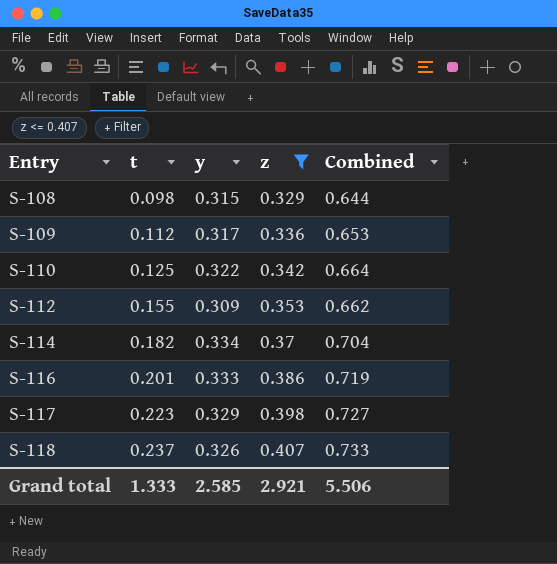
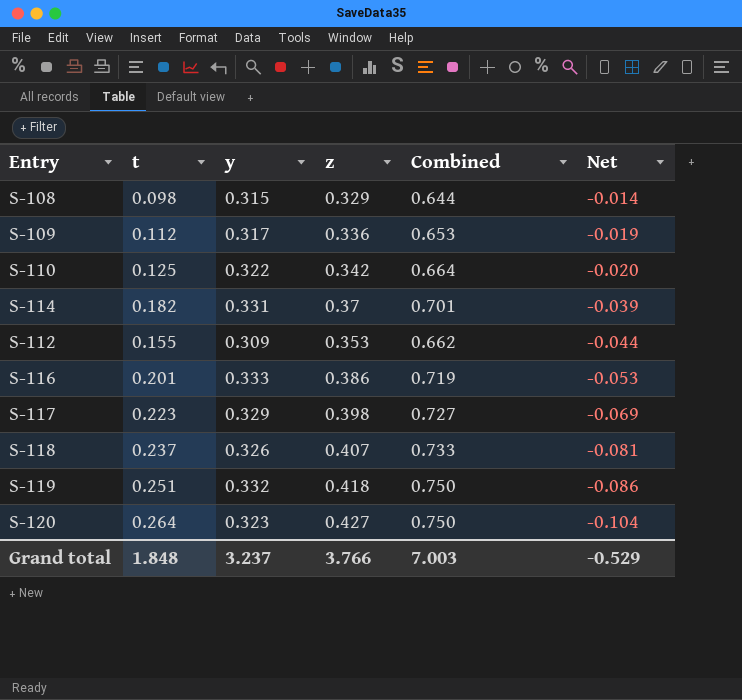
filter: z <= 0.407 -> none
row order: Entry ascending -> Net descending
column Net | formula: none -> [y] - [z]
S-114 | y: 0.334 -> 0.331
S-114 | Combined: 0.704 -> 0.701
Grand total | t: 1.333 -> 1.848
Grand total | y: 2.585 -> 3.237
Grand total | z: 2.921 -> 3.766
Grand total | Combined: 5.506 -> 7.003

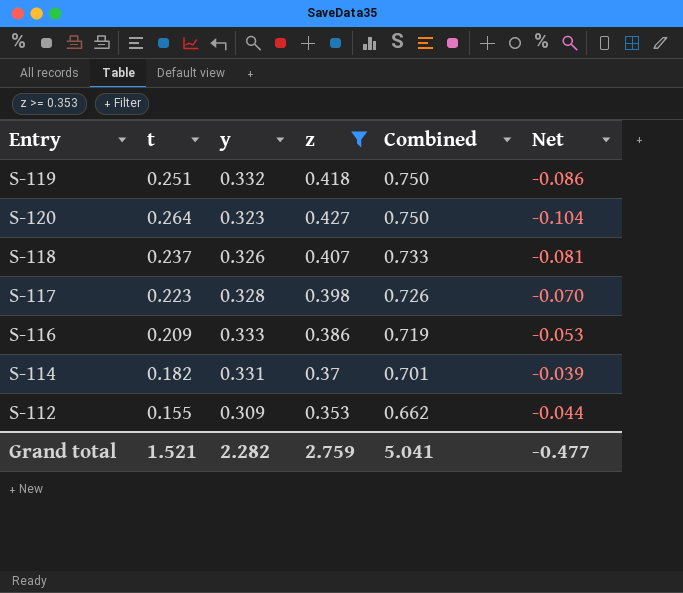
filter: none -> z >= 0.353
row order: Net descending -> Combined descending
S-117 | y: 0.329 -> 0.328
S-117 | Combined: 0.727 -> 0.726
S-117 | Net: -0.069 -> -0.070
S-116 | t: 0.201 -> 0.209
Grand total | t: 1.848 -> 1.521
Grand total | y: 3.237 -> 2.282
Grand total | z: 3.766 -> 2.759
Grand total | Combined: 7.003 -> 5.041
Grand total | Net: -0.529 -> -0.477

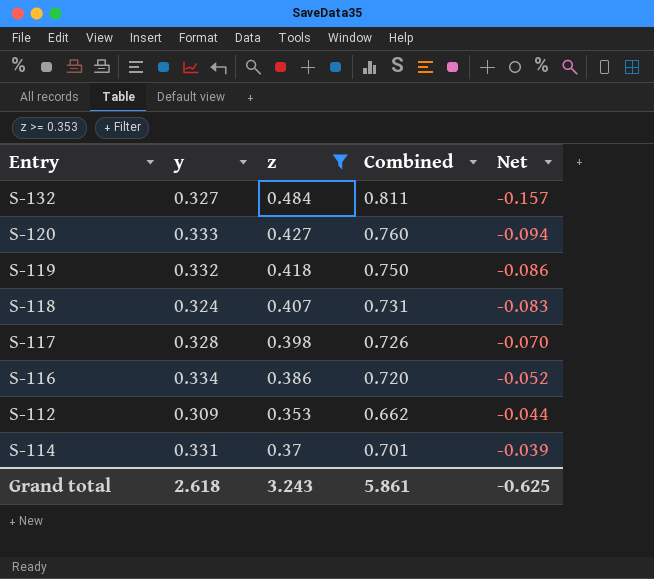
row order: Combined descending -> Net ascending
column t | position: 2 -> none
row S-132: none -> 0.327 | 0.484 | 0.811 | -0.157
S-120 | y: 0.323 -> 0.333
S-120 | Combined: 0.750 -> 0.760
S-120 | Net: -0.104 -> -0.094
S-118 | y: 0.326 -> 0.324
S-118 | Combined: 0.733 -> 0.731
S-118 | Net: -0.081 -> -0.083
S-116 | y: 0.333 -> 0.334
S-116 | Combined: 0.719 -> 0.720
S-116 | Net: -0.053 -> -0.052
Grand total | y: 2.282 -> 2.618
Grand total | z: 2.759 -> 3.243
Grand total | Combined: 5.041 -> 5.861
Grand total | Net: -0.477 -> -0.625

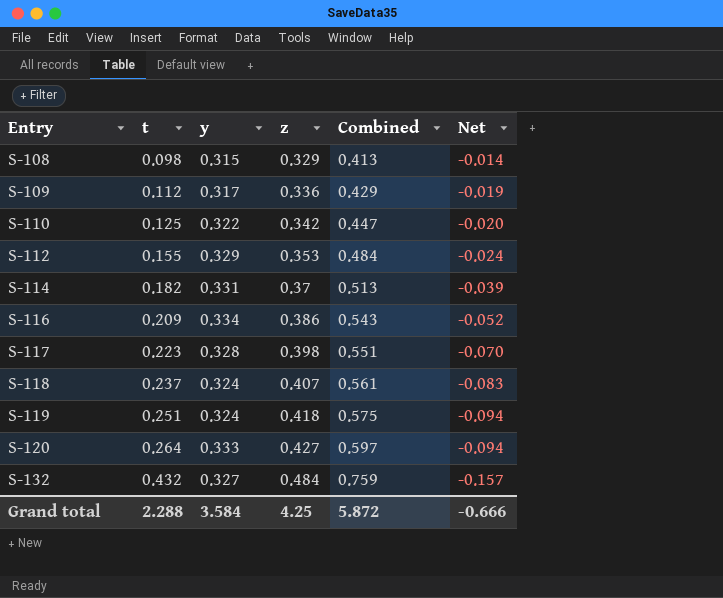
filter: z >= 0.353 -> none
row order: Net ascending -> Entry ascending
column t | position: none -> 2
column Combined | formula: [y] + [z] -> [t] + [y]
S-112 | y: 0.309 -> 0.329
S-112 | Net: -0.044 -> -0.024
S-119 | y: 0.332 -> 0.324
S-119 | Net: -0.086 -> -0.094
Grand total | y: 2.618 -> 3.584
Grand total | z: 3.243 -> 4.25
Grand total | Combined: 5.861 -> 5.872
Grand total | Net: -0.625 -> -0.666

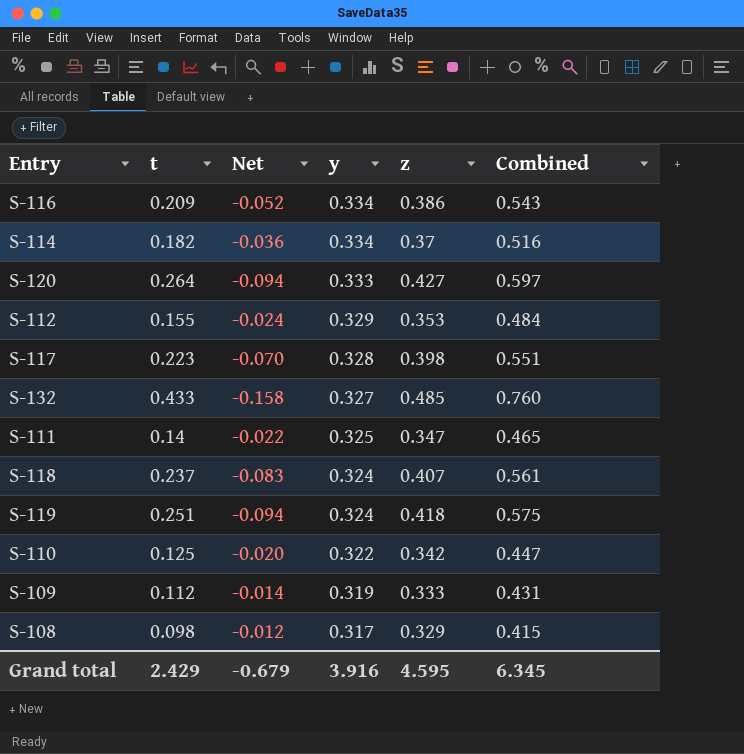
row order: Entry ascending -> y descending
column Net | position: 6 -> 3
S-114 | Net: -0.039 -> -0.036
S-114 | y: 0.331 -> 0.334
S-114 | Combined: 0.513 -> 0.516
S-132 | t: 0.432 -> 0.433
S-132 | Net: -0.157 -> -0.158
S-132 | z: 0.484 -> 0.485
S-132 | Combined: 0.759 -> 0.760
row S-111: none -> 0.14 | -0.022 | 0.325 | 0.347 | 0.465
S-109 | Net: -0.019 -> -0.014
S-109 | y: 0.317 -> 0.319
S-109 | z: 0.336 -> 0.333
S-109 | Combined: 0.429 -> 0.431
S-108 | Net: -0.014 -> -0.012
S-108 | y: 0.315 -> 0.317
S-108 | Combined: 0.413 -> 0.415
Grand total | t: 2.288 -> 2.429
Grand total | Net: -0.666 -> -0.679
Grand total | y: 3.584 -> 3.916
Grand total | z: 4.25 -> 4.595
Grand total | Combined: 5.872 -> 6.345

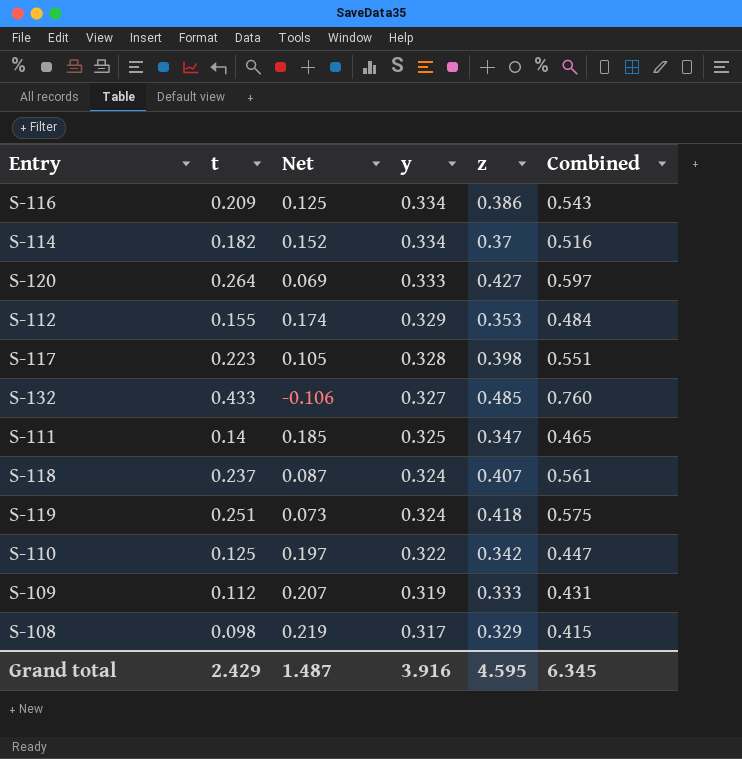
column Net | formula: [y] - [z] -> [y] - [t]
Grand total | Net: -0.679 -> 1.487

